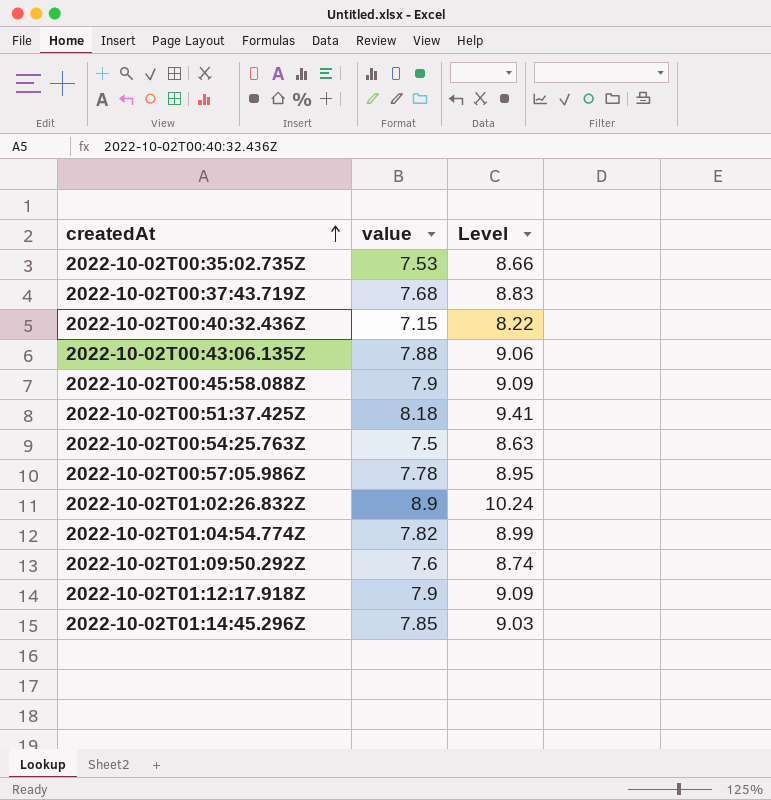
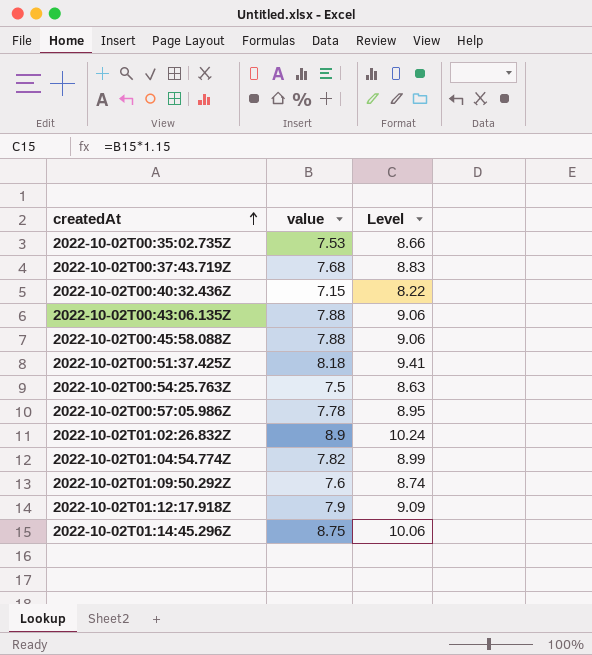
2022-10-02T00:45:58.088Z | value: 7.9 -> 7.88
2022-10-02T00:45:58.088Z | Level: 9.09 -> 9.06
2022-10-02T01:14:45.296Z | value: 7.85 -> 8.75
2022-10-02T01:14:45.296Z | Level: 9.03 -> 10.06

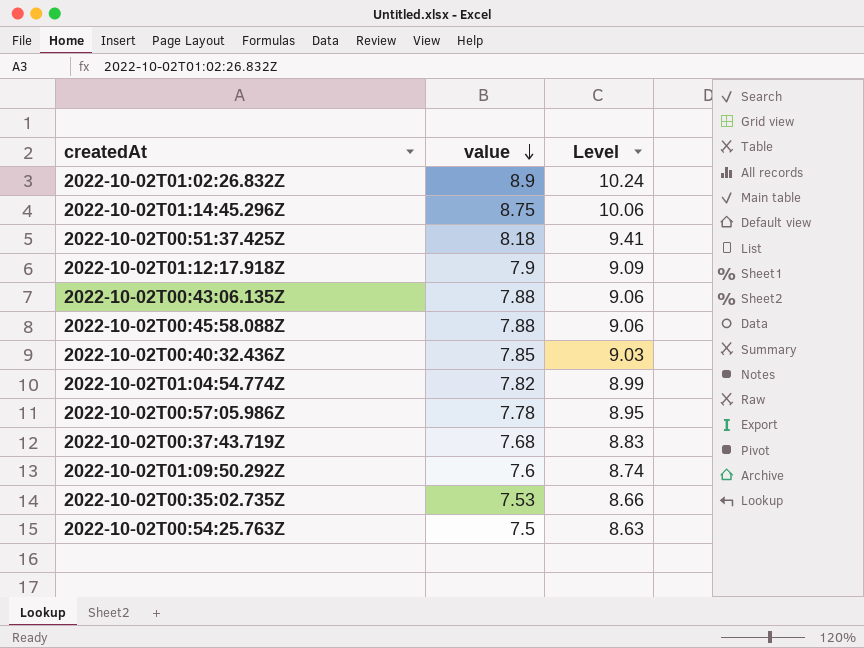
row order: createdAt ascending -> value descending
2022-10-02T00:40:32.436Z | value: 7.15 -> 7.85
2022-10-02T00:40:32.436Z | Level: 8.22 -> 9.03

